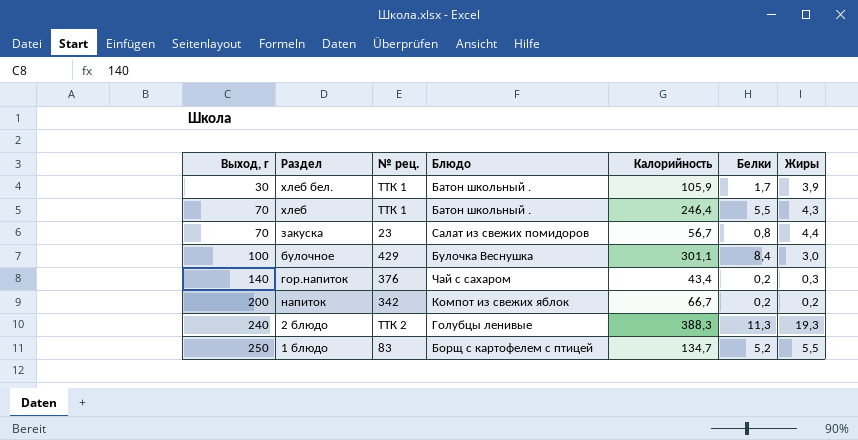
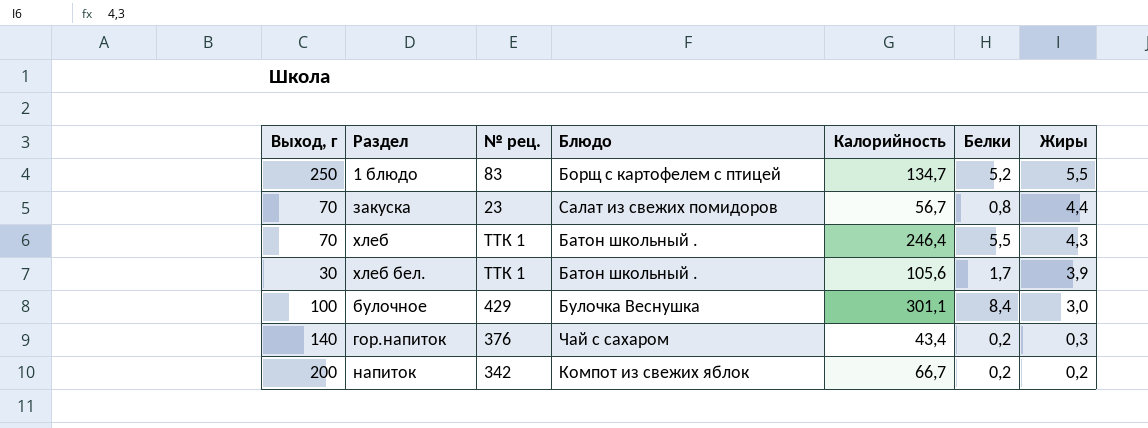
row order: Выход, г ascending -> Жиры descending
row 2 блюдо: 240 | ТТК 2 | Голубцы ленивые | 388,3 | 11,3 | 19,3 -> none
хлеб бел. | Калорийность: 105,9 -> 105,6

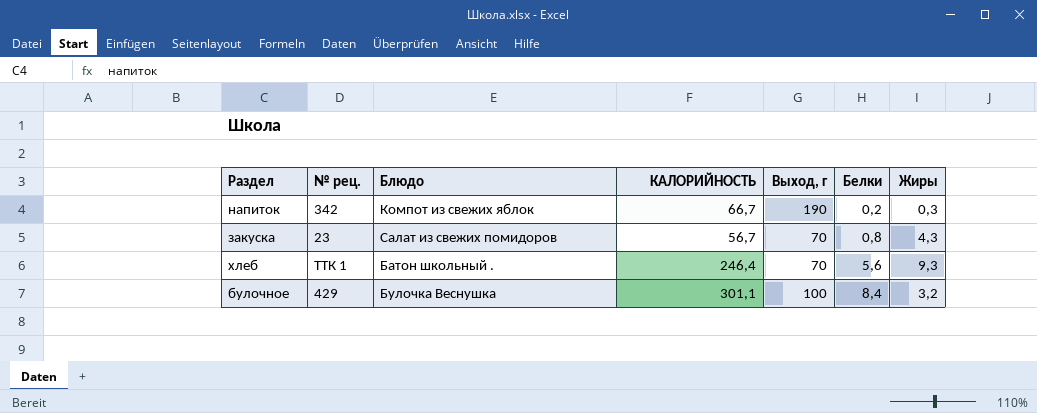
row order: Жиры descending -> Белки ascending
column name: Калорийность -> КАЛОРИЙНОСТЬ
column Выход, г | position: 1 -> 5
row 1 блюдо: 250 | 83 | Борщ с картофелем с птицей | 134,7 | 5,2 | 5,5 -> none
row хлеб бел.: 30 | ТТК 1 | Батон школьный . | 105,6 | 1,7 | 3,9 -> none
row гор.напиток: 140 | 376 | Чай с сахаром | 43,4 | 0,2 | 0,3 -> none
напиток | Выход, г: 200 -> 190
напиток | Жиры: 0,2 -> 0,3
закуска | Жиры: 4,4 -> 4,3
хлеб | Белки: 5,5 -> 5,6
хлеб | Жиры: 4,3 -> 9,3
булочное | Жиры: 3,0 -> 3,2

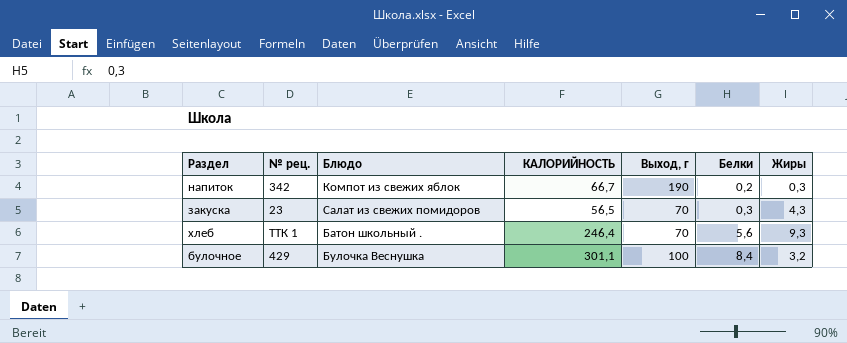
закуска | КАЛОРИЙНОСТЬ: 56,7 -> 56,5
закуска | Белки: 0,8 -> 0,3

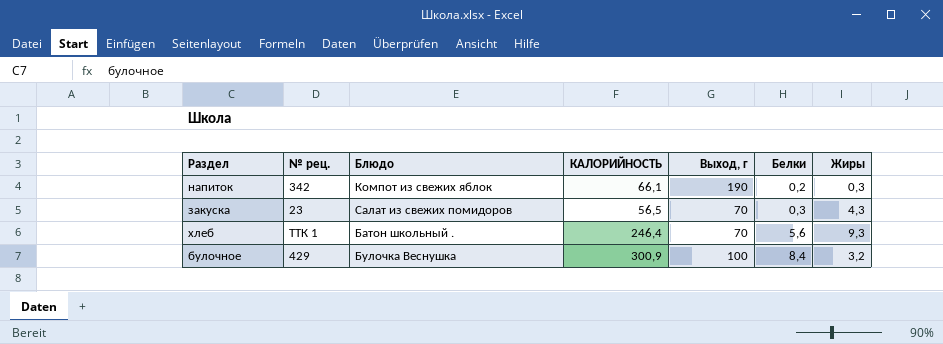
напиток | КАЛОРИЙНОСТЬ: 66,7 -> 66,1
булочное | КАЛОРИЙНОСТЬ: 301,1 -> 300,9

